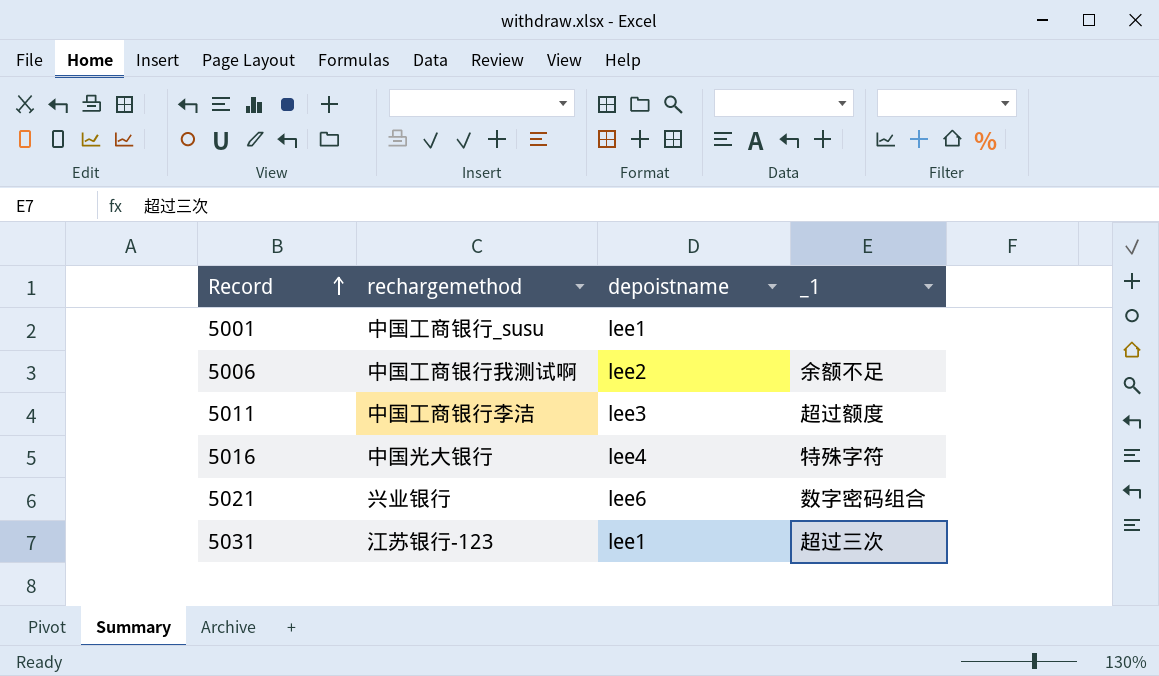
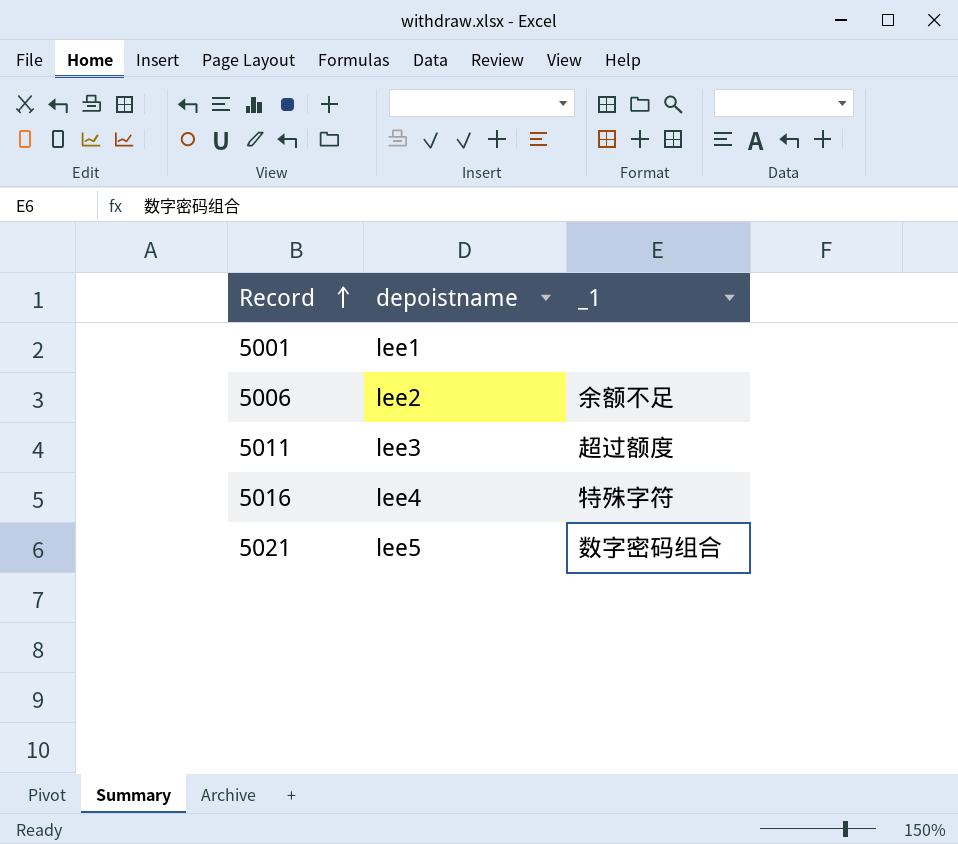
column rechargemethod | position: 2 -> none
row 5031: 江苏银行-123 | lee1 | 超过三次 -> none
5021 | depoistname: lee6 -> lee5

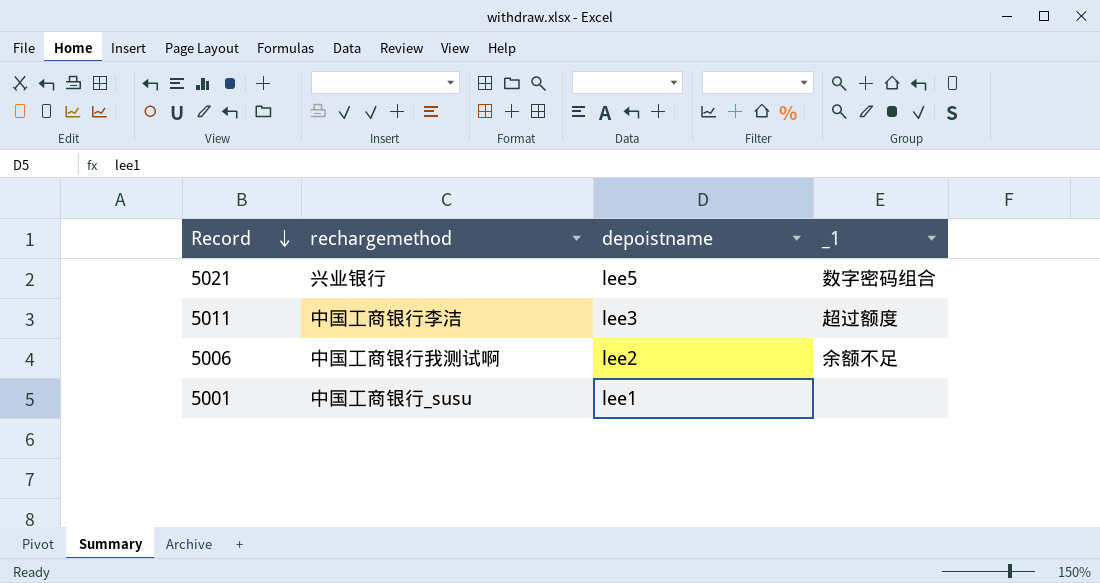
row order: Record ascending -> Record descending
column rechargemethod | position: none -> 2
row 5016: lee4 | 特殊字符 -> none

